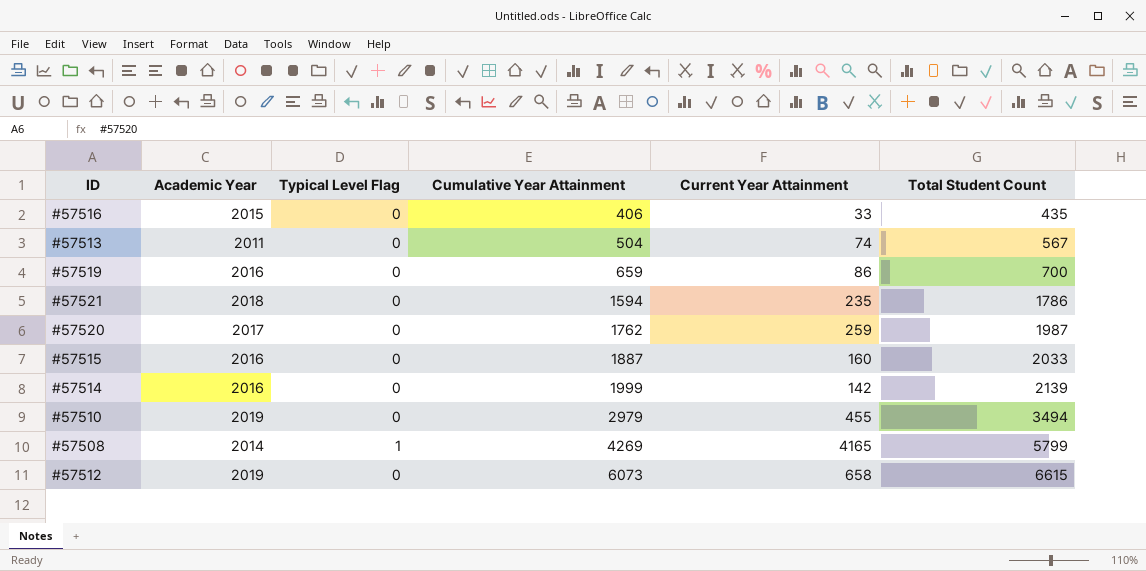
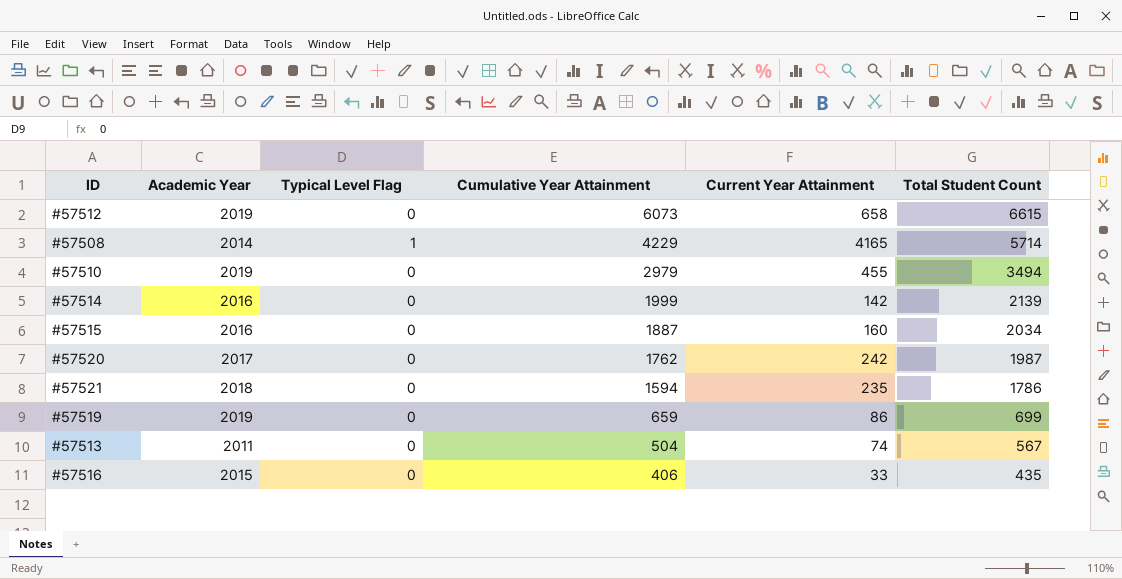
row order: Cumulative Year Attainment ascending -> Cumulative Year Attainment descending
#57508 | Cumulative Year Attainment: 4269 -> 4229
#57508 | Total Student Count: 5799 -> 5714
#57515 | Total Student Count: 2033 -> 2034
#57520 | Current Year Attainment: 259 -> 242
#57519 | Academic Year: 2016 -> 2019
#57519 | Total Student Count: 700 -> 699

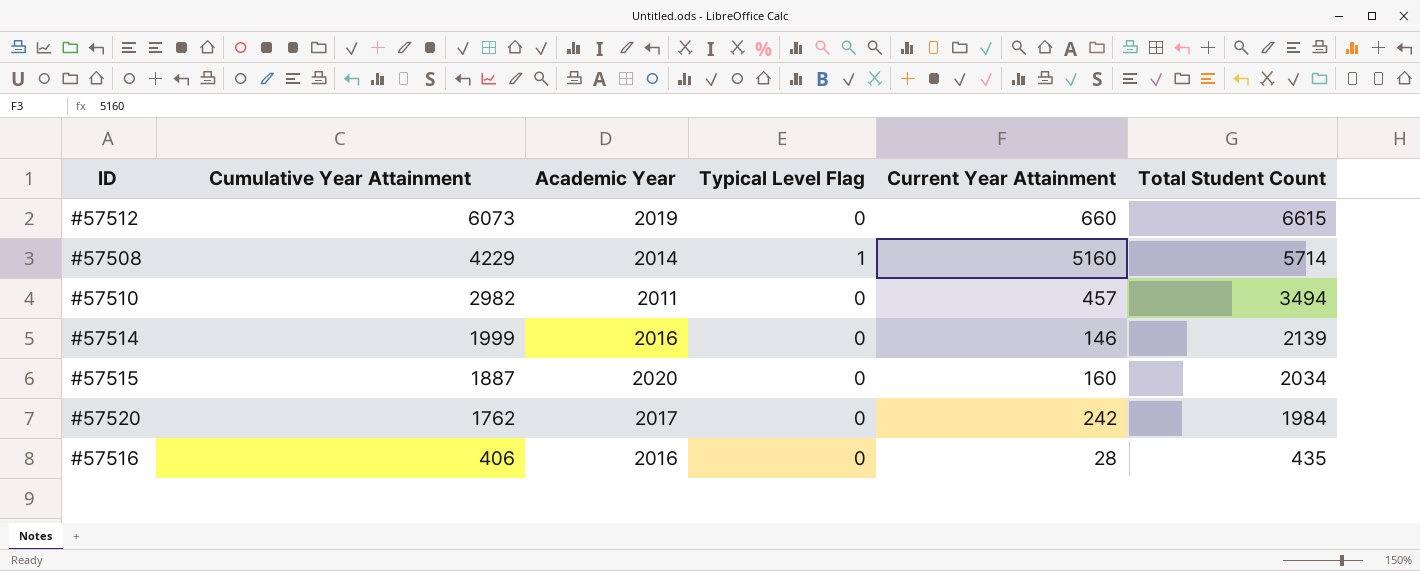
column Cumulative Year Attainment | position: 4 -> 2
row #57521: 2018 | 0 | 1594 | 235 | 1786 -> none
row #57519: 2019 | 0 | 659 | 86 | 699 -> none
row #57513: 2011 | 0 | 504 | 74 | 567 -> none
#57512 | Current Year Attainment: 658 -> 660
#57508 | Current Year Attainment: 4165 -> 5160
#57510 | Cumulative Year Attainment: 2979 -> 2982
#57510 | Academic Year: 2019 -> 2011
#57510 | Current Year Attainment: 455 -> 457
#57514 | Current Year Attainment: 142 -> 146
#57515 | Academic Year: 2016 -> 2020
#57520 | Total Student Count: 1987 -> 1984
#57516 | Academic Year: 2015 -> 2016
#57516 | Current Year Attainment: 33 -> 28

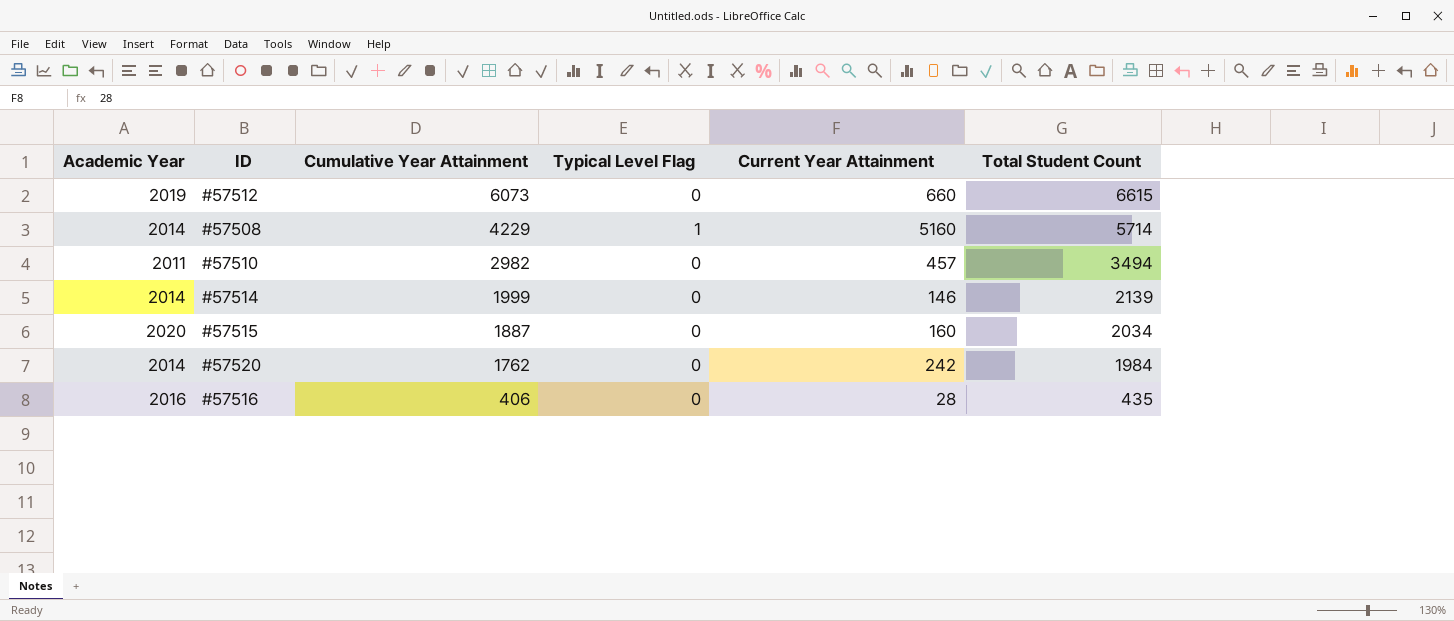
column Academic Year | position: 3 -> 1
#57514 | Academic Year: 2016 -> 2014
#57520 | Academic Year: 2017 -> 2014

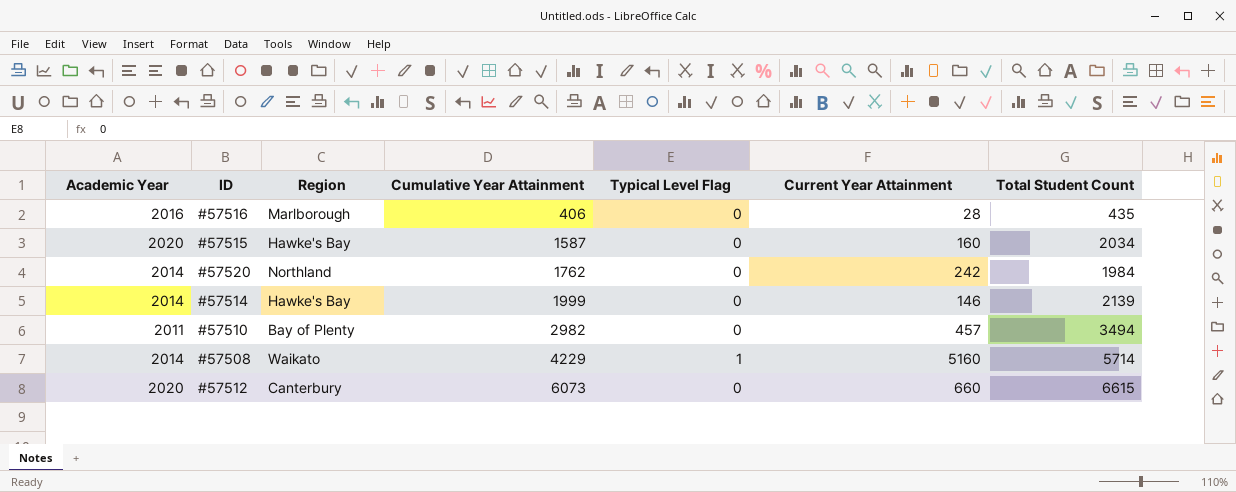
row order: Cumulative Year Attainment descending -> Cumulative Year Attainment ascending
column Region | position: none -> 3
#57515 | Cumulative Year Attainment: 1887 -> 1587
#57512 | Academic Year: 2019 -> 2020

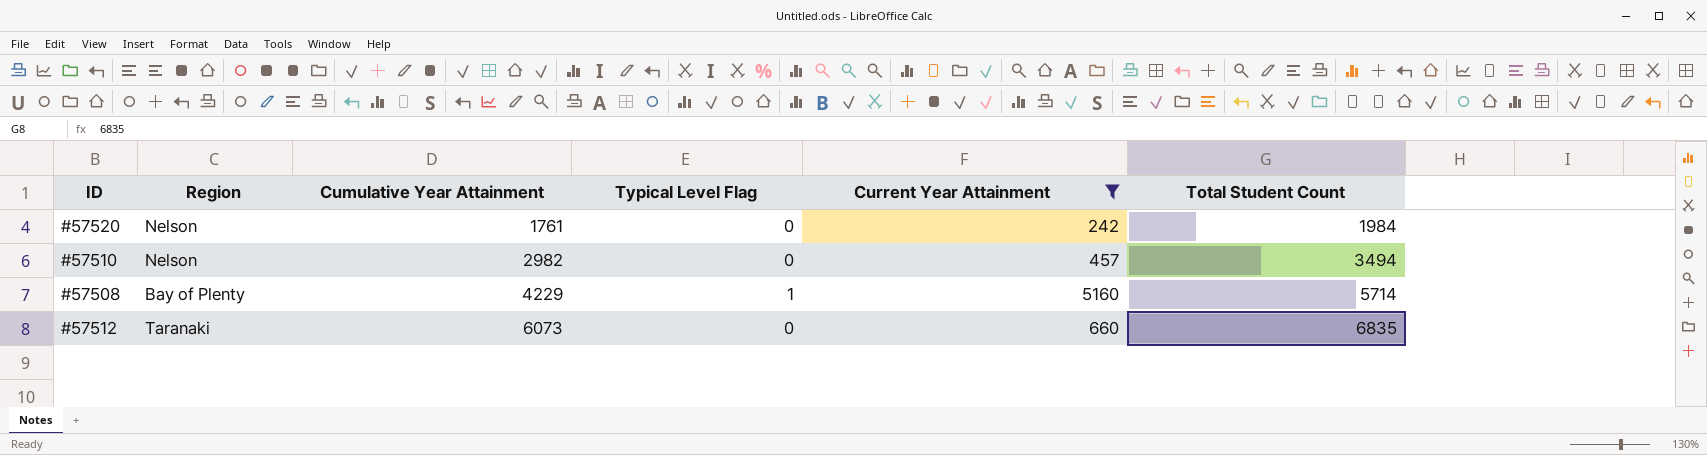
filter: none -> Current Year Attainment >= 242
column Academic Year | position: 1 -> none
#57520 | Region: Northland -> Nelson
#57520 | Cumulative Year Attainment: 1762 -> 1761
#57510 | Region: Bay of Plenty -> Nelson
#57508 | Region: Waikato -> Bay of Plenty
#57512 | Region: Canterbury -> Taranaki
#57512 | Total Student Count: 6615 -> 6835

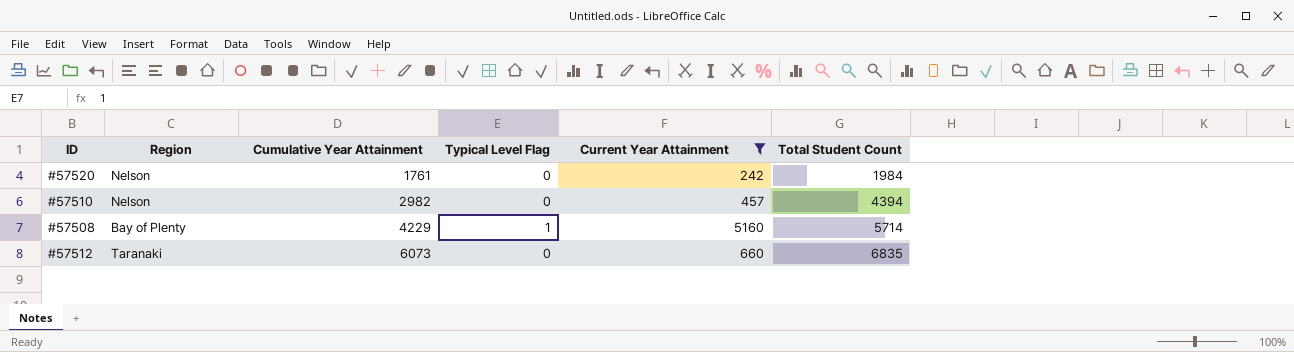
#57510 | Total Student Count: 3494 -> 4394

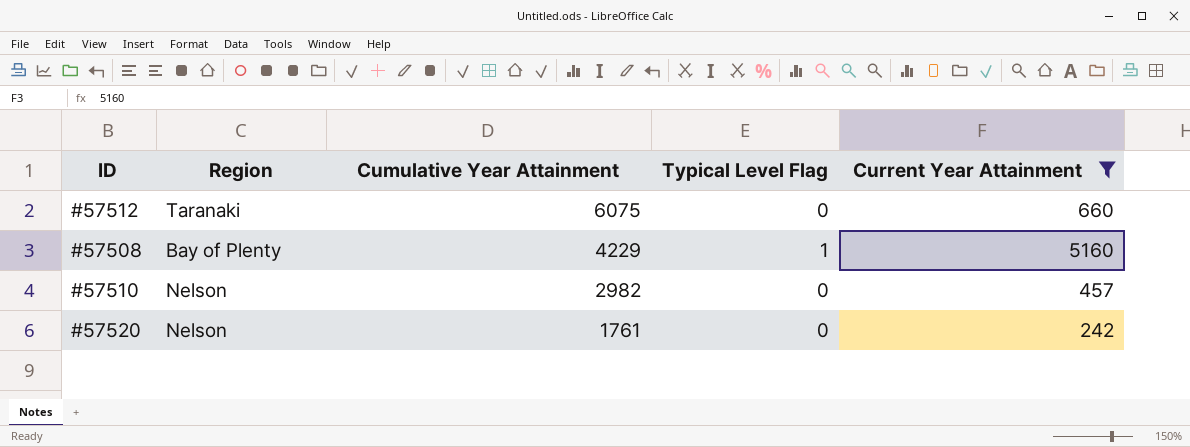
row order: Cumulative Year Attainment ascending -> Cumulative Year Attainment descending
column Total Student Count | position: 6 -> none
#57512 | Cumulative Year Attainment: 6073 -> 6075

